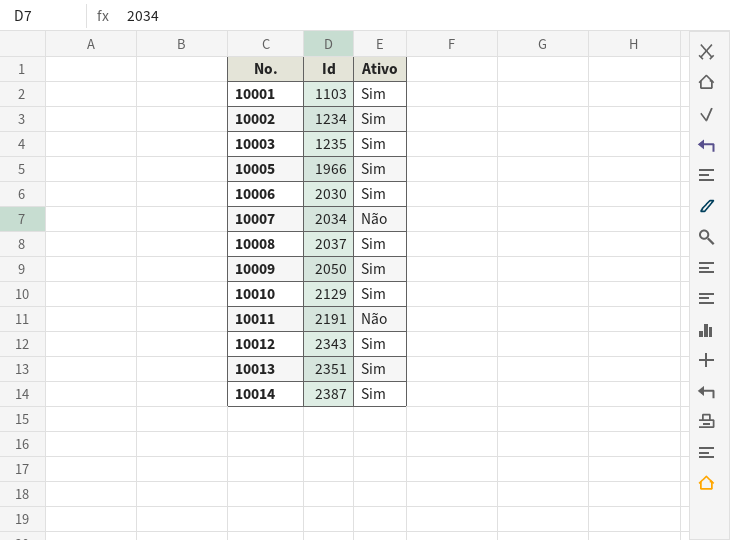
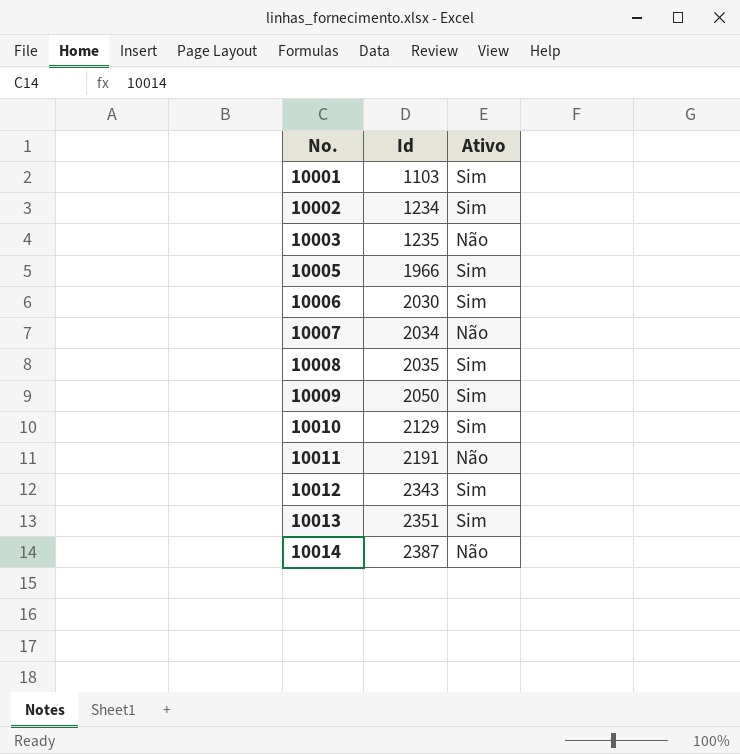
10003 | Ativo: Sim -> Não
10008 | Id: 2037 -> 2035
10014 | Ativo: Sim -> Não

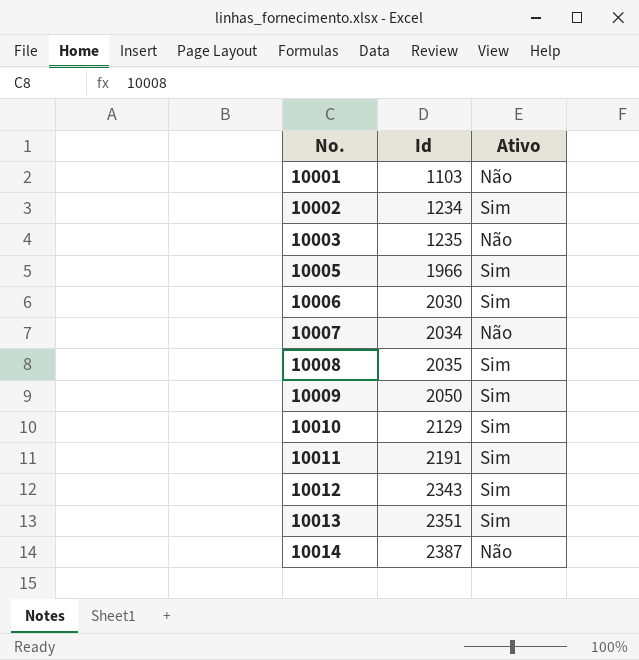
10001 | Ativo: Sim -> Não
10011 | Ativo: Não -> Sim

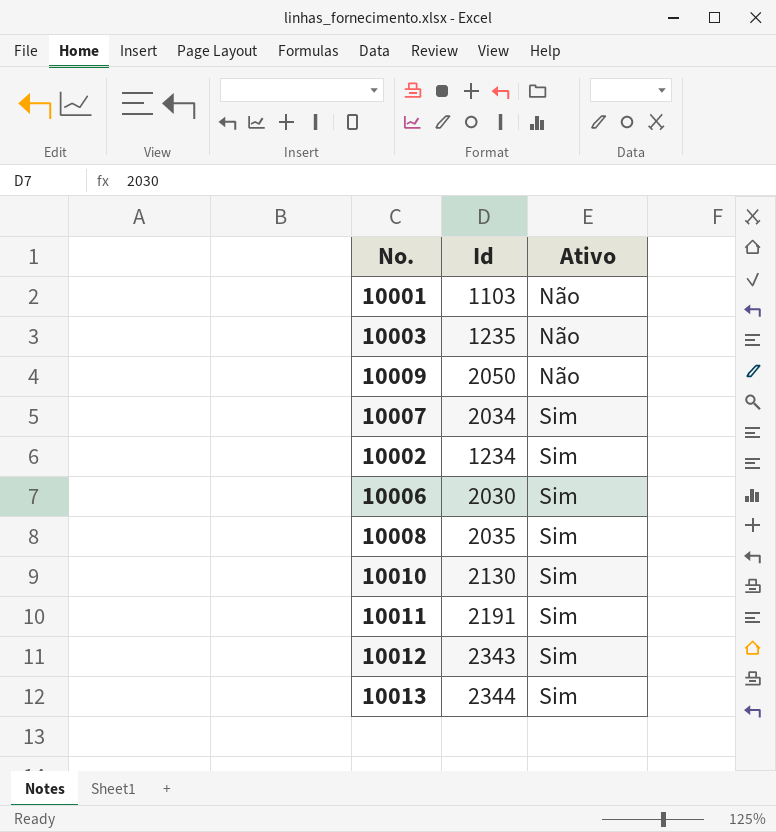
row order: No. ascending -> Ativo ascending
row 10005: 1966 | Sim -> none
row 10014: 2387 | Não -> none
10009 | Ativo: Sim -> Não
10007 | Ativo: Não -> Sim
10010 | Id: 2129 -> 2130
10013 | Id: 2351 -> 2344

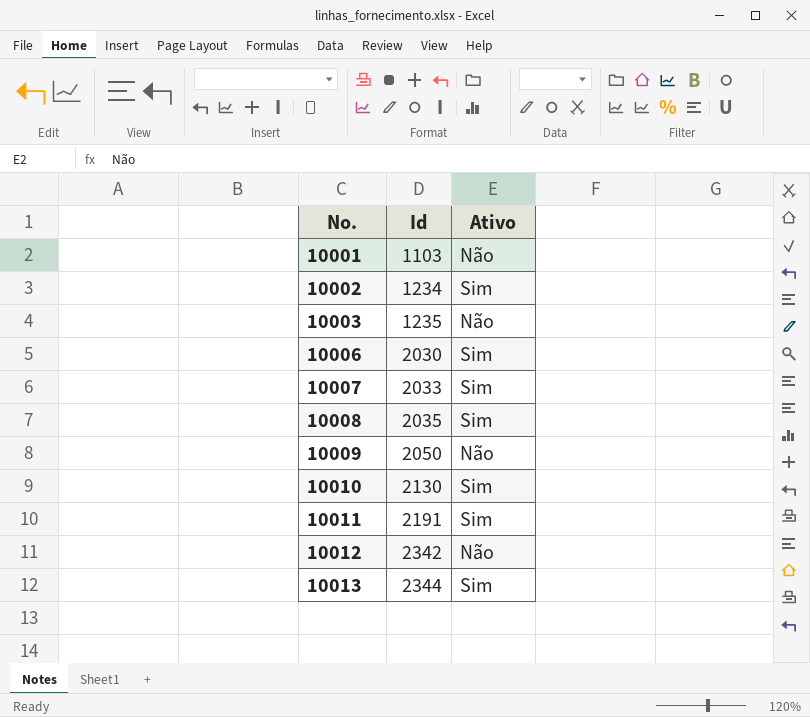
row order: Ativo ascending -> No. ascending
10007 | Id: 2034 -> 2033
10012 | Id: 2343 -> 2342
10012 | Ativo: Sim -> Não

